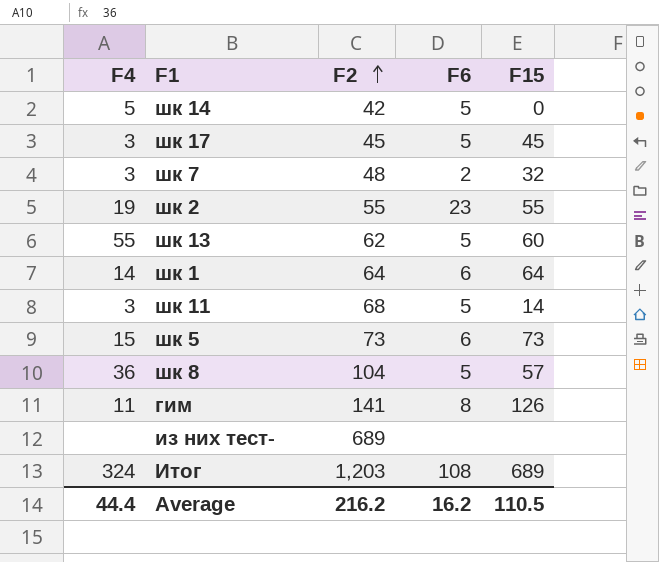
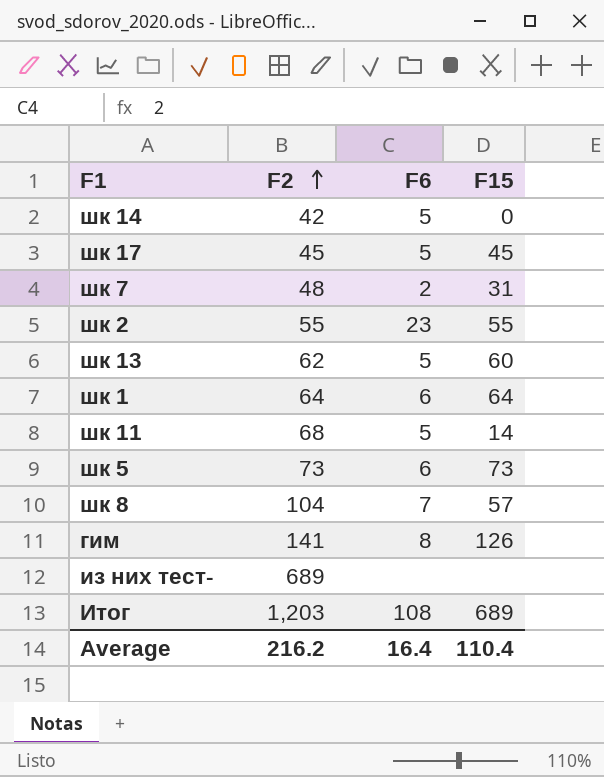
column F4 | position: 1 -> none
шк 7 | F15: 32 -> 31
шк 8 | F6: 5 -> 7
Average | F6: 16.2 -> 16.4
Average | F15: 110.5 -> 110.4

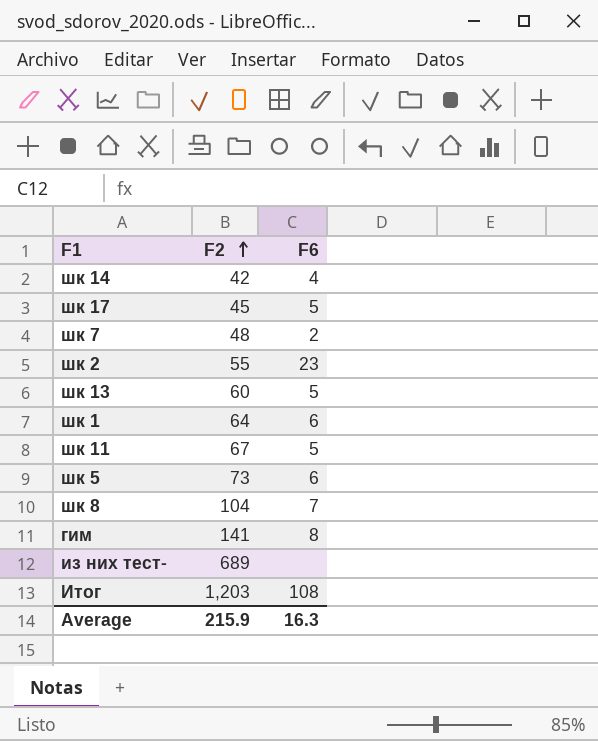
column F15 | position: 4 -> none
шк 14 | F6: 5 -> 4
шк 13 | F2: 62 -> 60
шк 11 | F2: 68 -> 67
Average | F2: 216.2 -> 215.9
Average | F6: 16.4 -> 16.3

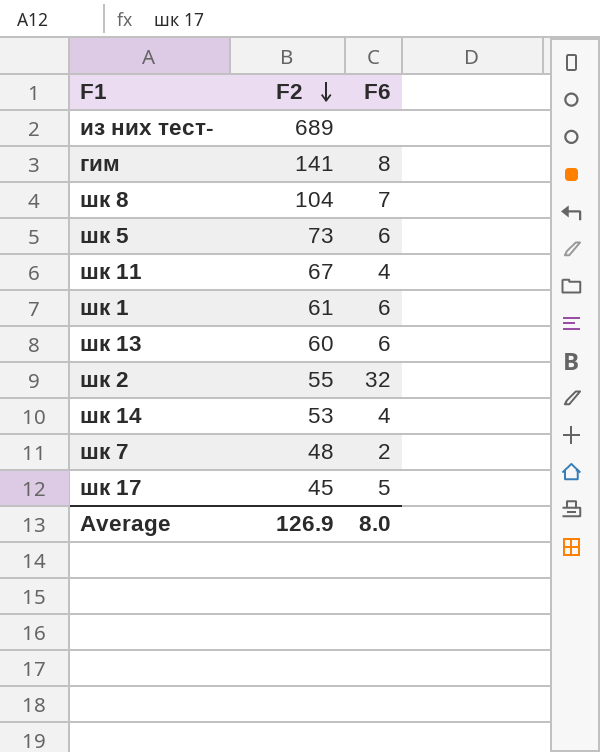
row order: F2 ascending -> F2 descending
row Итог: 1,203 | 108 -> none
шк 11 | F6: 5 -> 4
шк 1 | F2: 64 -> 61
шк 13 | F6: 5 -> 6
шк 2 | F6: 23 -> 32
шк 14 | F2: 42 -> 53
Average | F2: 215.9 -> 126.9
Average | F6: 16.3 -> 8.0

